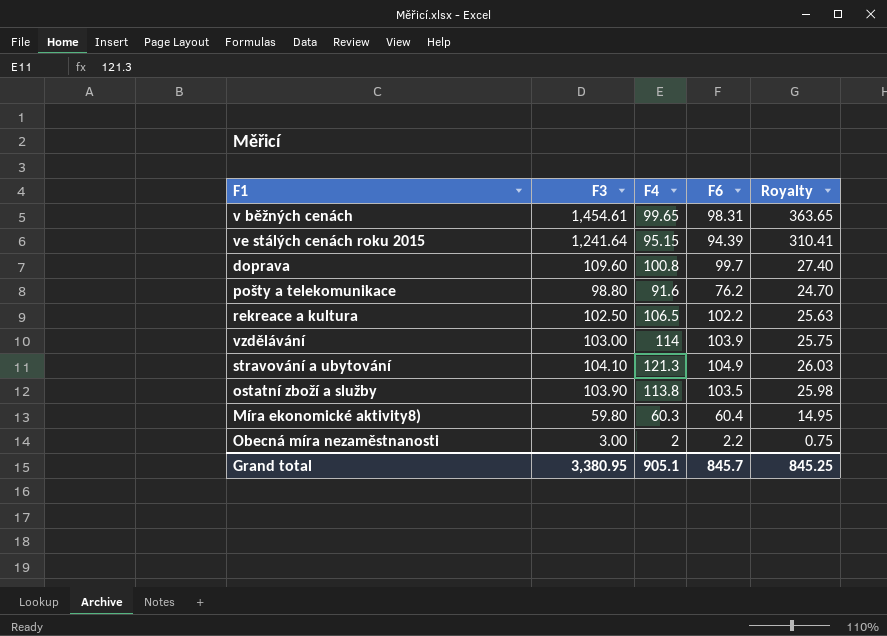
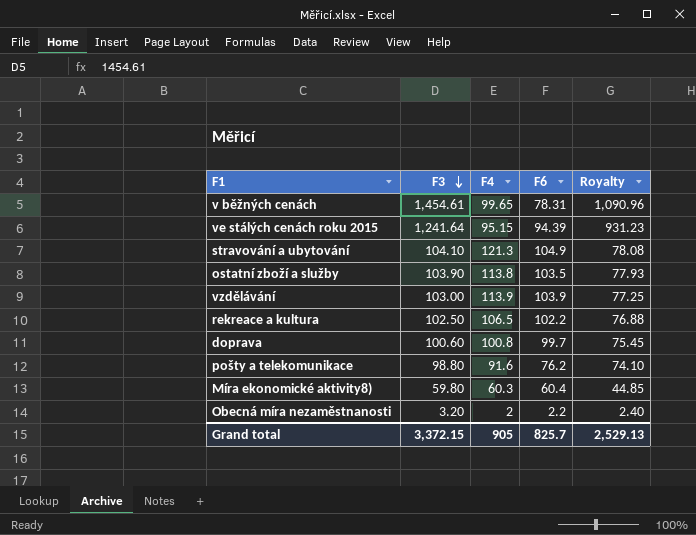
row order: none -> F3 descending
column Royalty | formula: [F3] * 0.25 -> [F3] * 0.75
v běžných cenách | F6: 98.31 -> 78.31
vzdělávání | F4: 114 -> 113.9
doprava | F3: 109.60 -> 100.60
Obecná míra nezaměstnanosti | F3: 3.00 -> 3.20
Grand total | F3: 3,380.95 -> 3,372.15
Grand total | F4: 905.1 -> 905
Grand total | F6: 845.7 -> 825.7
Grand total | Royalty: 845.25 -> 2,529.13

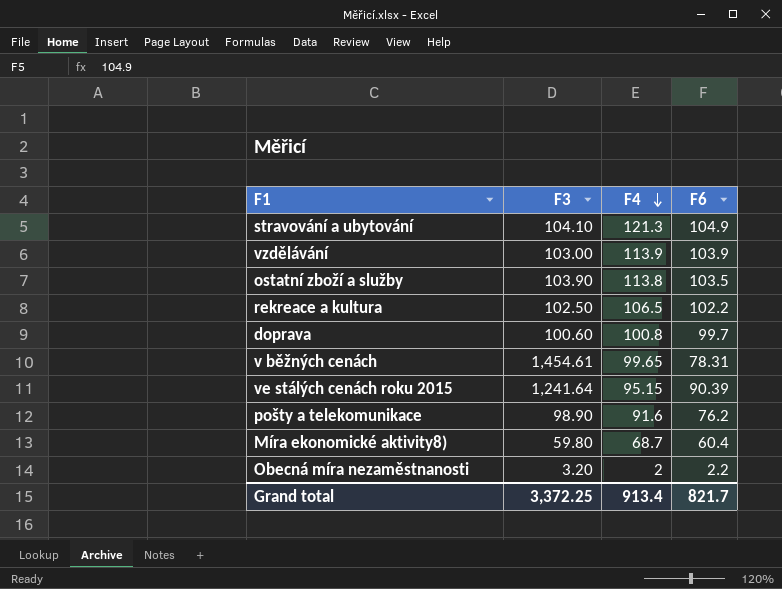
row order: F3 descending -> F4 descending
column Royalty | formula: [F3] * 0.75 -> none
ve stálých cenách roku 2015 | F6: 94.39 -> 90.39
pošty a telekomunikace | F3: 98.80 -> 98.90
Míra ekonomické aktivity8) | F4: 60.3 -> 68.7
Grand total | F3: 3,372.15 -> 3,372.25
Grand total | F4: 905 -> 913.4
Grand total | F6: 825.7 -> 821.7

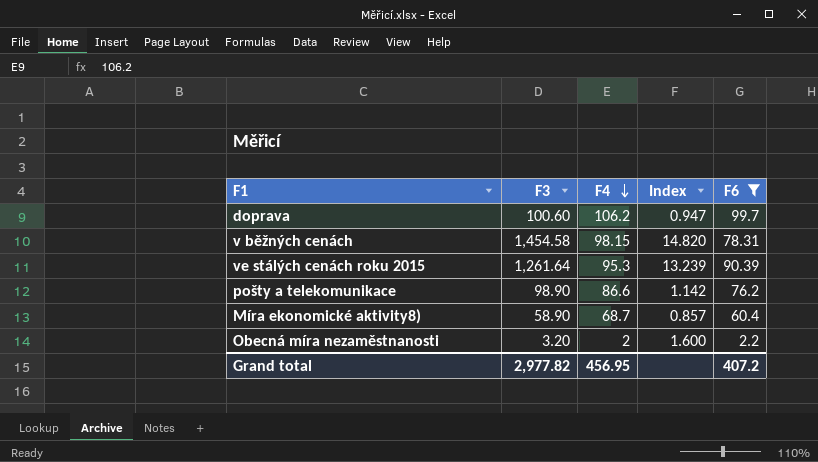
filter: none -> F6 <= 99.7
column Index | formula: none -> [F3] / [F4]
doprava | F4: 100.8 -> 106.2
v běžných cenách | F3: 1,454.61 -> 1,454.58
v běžných cenách | F4: 99.65 -> 98.15
ve stálých cenách roku 2015 | F3: 1,241.64 -> 1,261.64
ve stálých cenách roku 2015 | F4: 95.15 -> 95.3
pošty a telekomunikace | F4: 91.6 -> 86.6
Míra ekonomické aktivity8) | F3: 59.80 -> 58.90
Grand total | F3: 3,372.25 -> 2,977.82
Grand total | F4: 913.4 -> 456.95
Grand total | F6: 821.7 -> 407.2

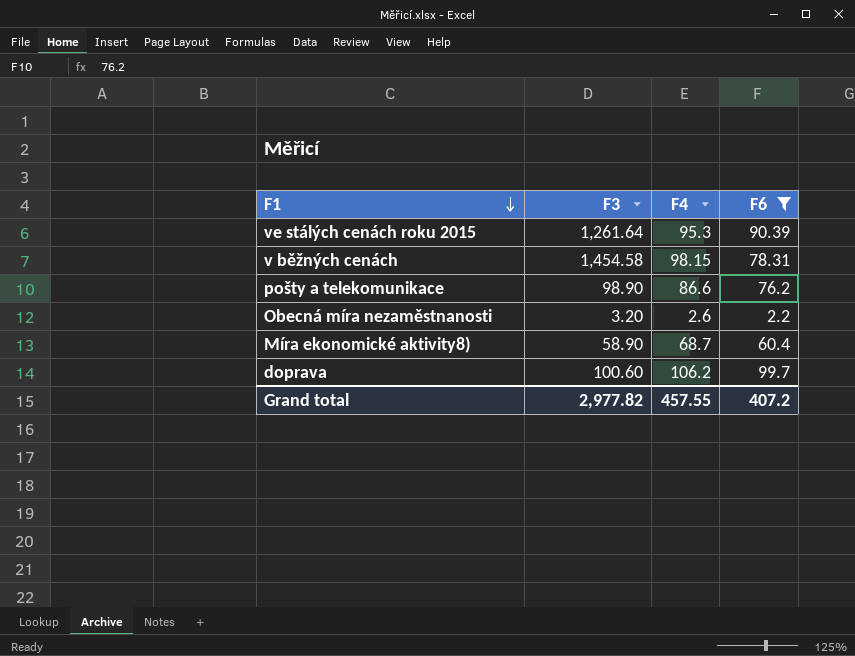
row order: F4 descending -> F1 descending
column Index | formula: [F3] / [F4] -> none
Obecná míra nezaměstnanosti | F4: 2 -> 2.6
Grand total | F4: 456.95 -> 457.55

